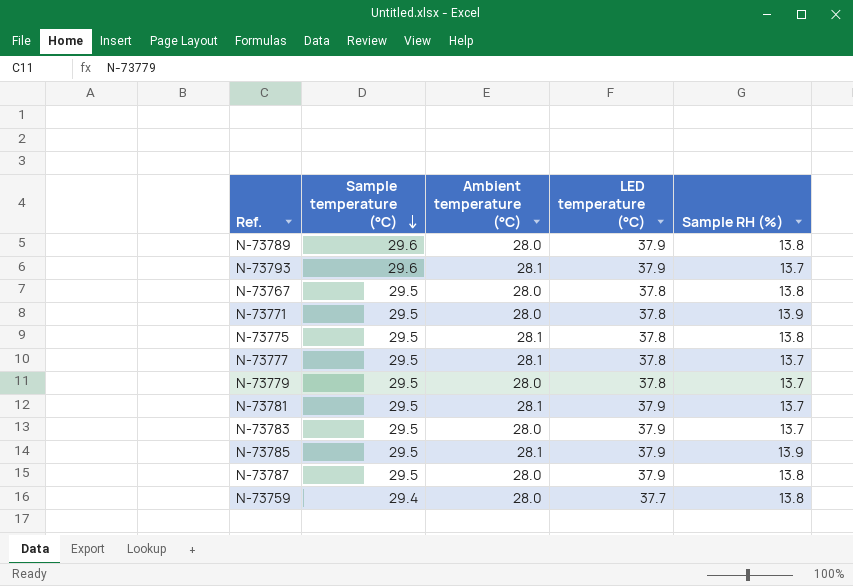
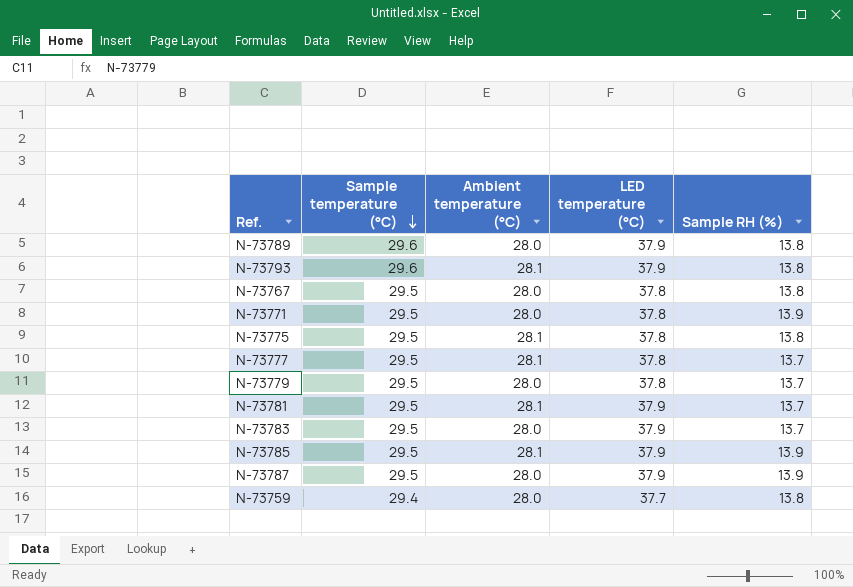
N-73793 | Sample RH (%): 13.7 -> 13.8
N-73787 | Sample RH (%): 13.8 -> 13.9

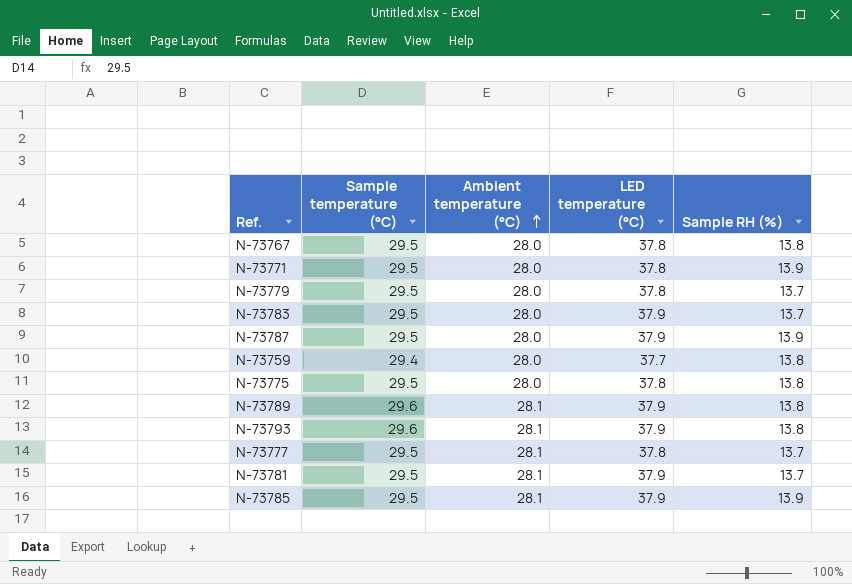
row order: Sample temperature (°C) descending -> Ambient temperature (°C) ascending
N-73775 | Ambient temperature (°C): 28.1 -> 28.0
N-73789 | Ambient temperature (°C): 28.0 -> 28.1

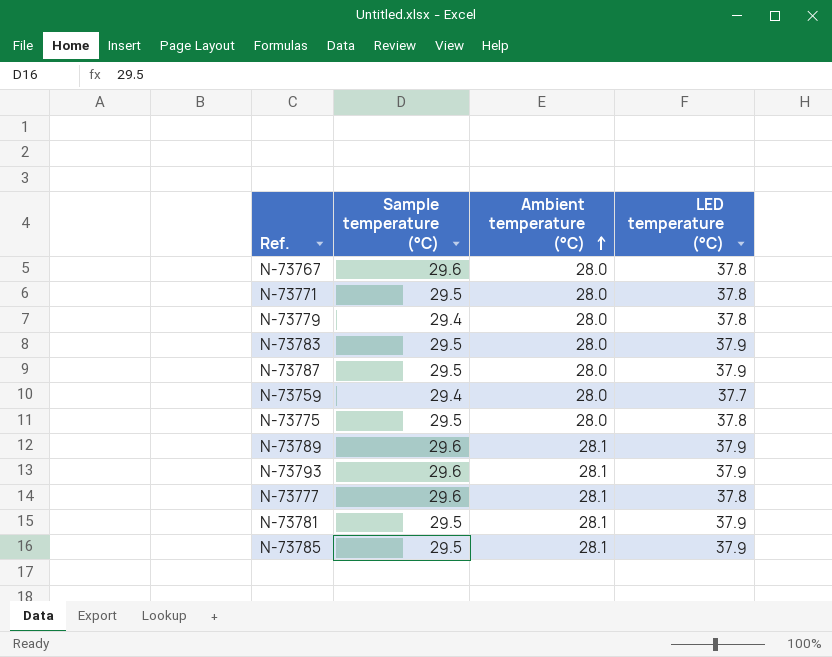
column Sample RH (%) | position: 5 -> none
N-73767 | Sample temperature (°C): 29.5 -> 29.6
N-73779 | Sample temperature (°C): 29.5 -> 29.4
N-73777 | Sample temperature (°C): 29.5 -> 29.6

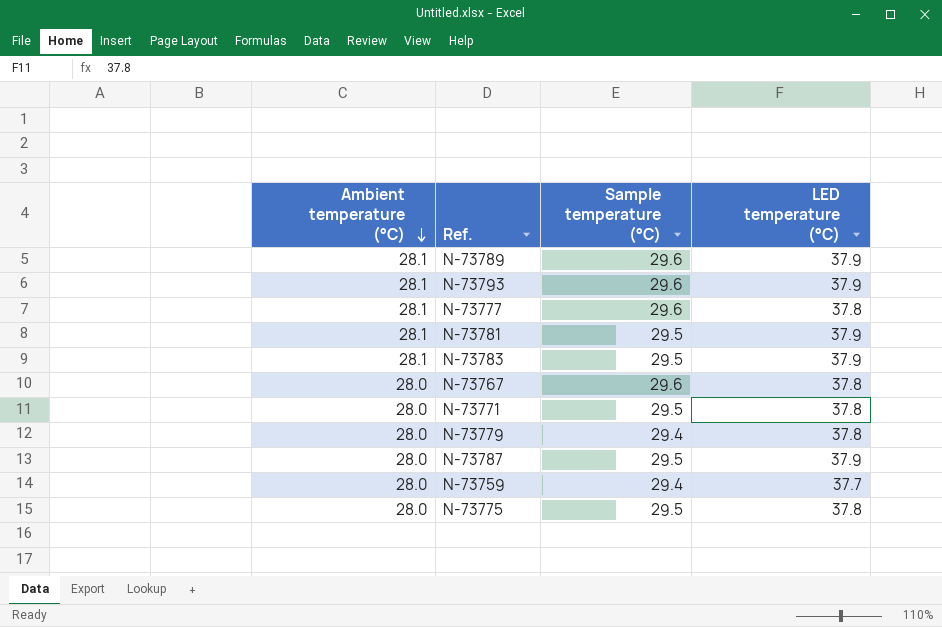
row order: Ambient temperature (°C) ascending -> Ambient temperature (°C) descending
column Ambient temperature (°C) | position: 3 -> 1
row N-73785: 29.5 | 28.1 | 37.9 -> none
N-73783 | Ambient temperature (°C): 28.0 -> 28.1

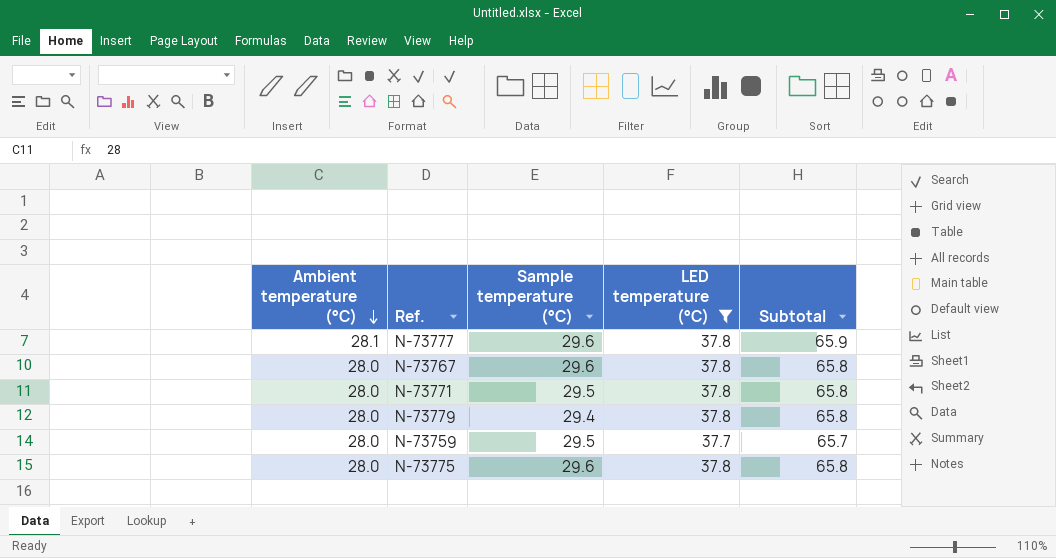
filter: none -> LED temperature (°C) != 37.9
column Subtotal | formula: none -> [Ambient temperature (°C)] + [LED temperature (°C)]
N-73759 | Sample temperature (°C): 29.4 -> 29.5
N-73775 | Sample temperature (°C): 29.5 -> 29.6

